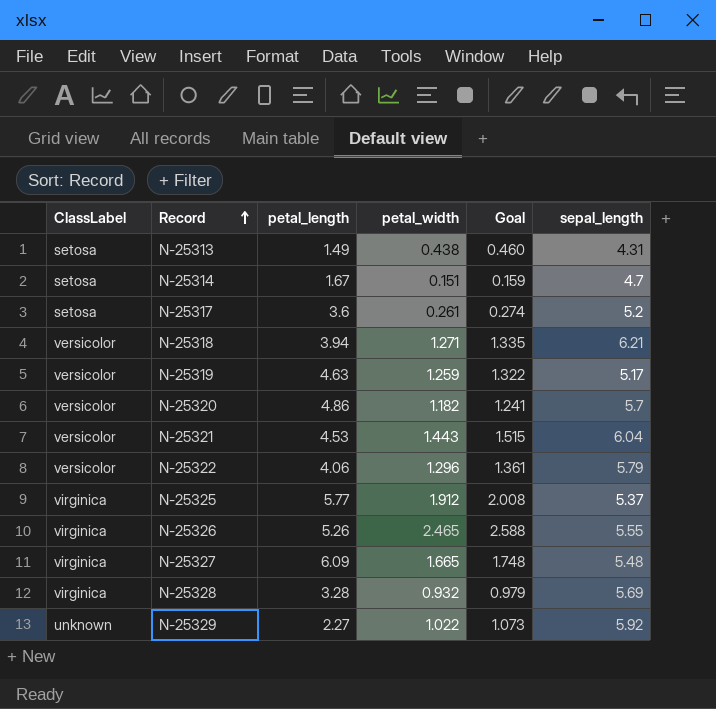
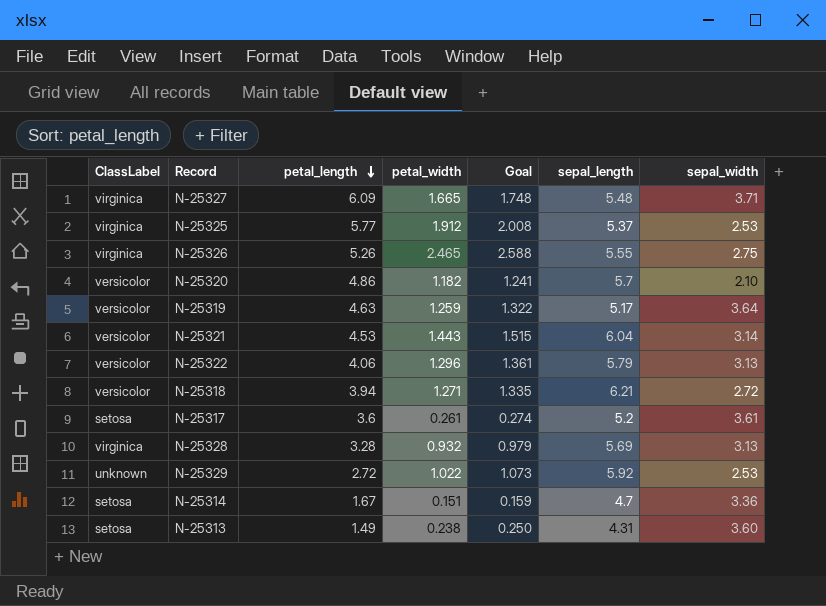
row order: Record ascending -> petal_length descending
column sepal_width | position: none -> 7
N-25329 | petal_length: 2.27 -> 2.72
N-25313 | petal_width: 0.438 -> 0.238
N-25313 | Goal: 0.460 -> 0.250

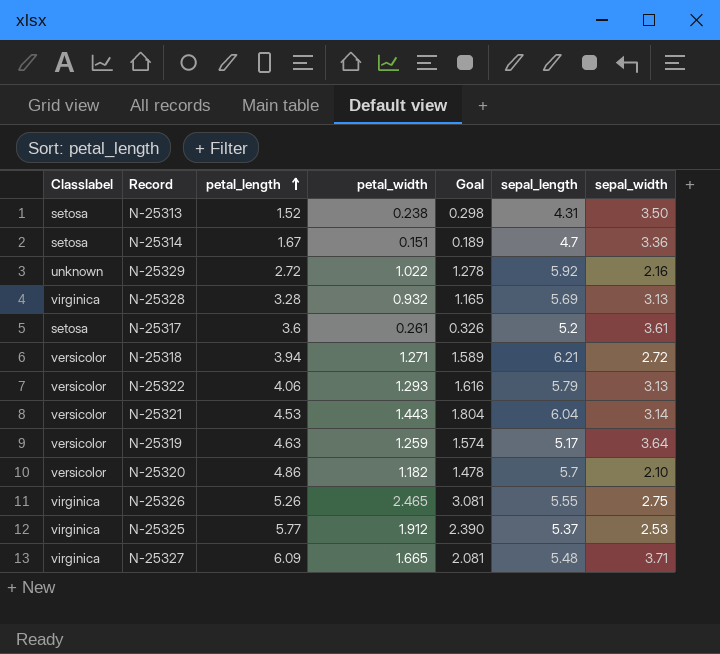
row order: petal_length descending -> petal_length ascending
column name: ClassLabel -> Classlabel
column Goal | formula: [petal_width] * 1.05 -> [petal_width] * 1.25
N-25313 | petal_length: 1.49 -> 1.52
N-25313 | sepal_width: 3.60 -> 3.50
N-25329 | sepal_width: 2.53 -> 2.16
N-25322 | petal_width: 1.296 -> 1.293

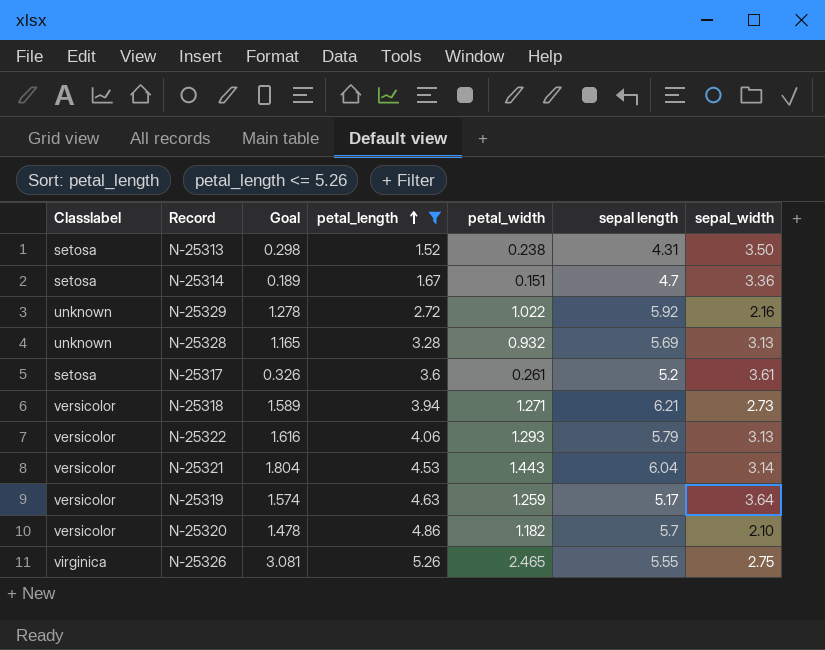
filter: none -> petal_length <= 5.26
column Goal | position: 5 -> 3
column name: sepal_length -> sepal length
N-25328 | Classlabel: virginica -> unknown
N-25318 | sepal_width: 2.72 -> 2.73

